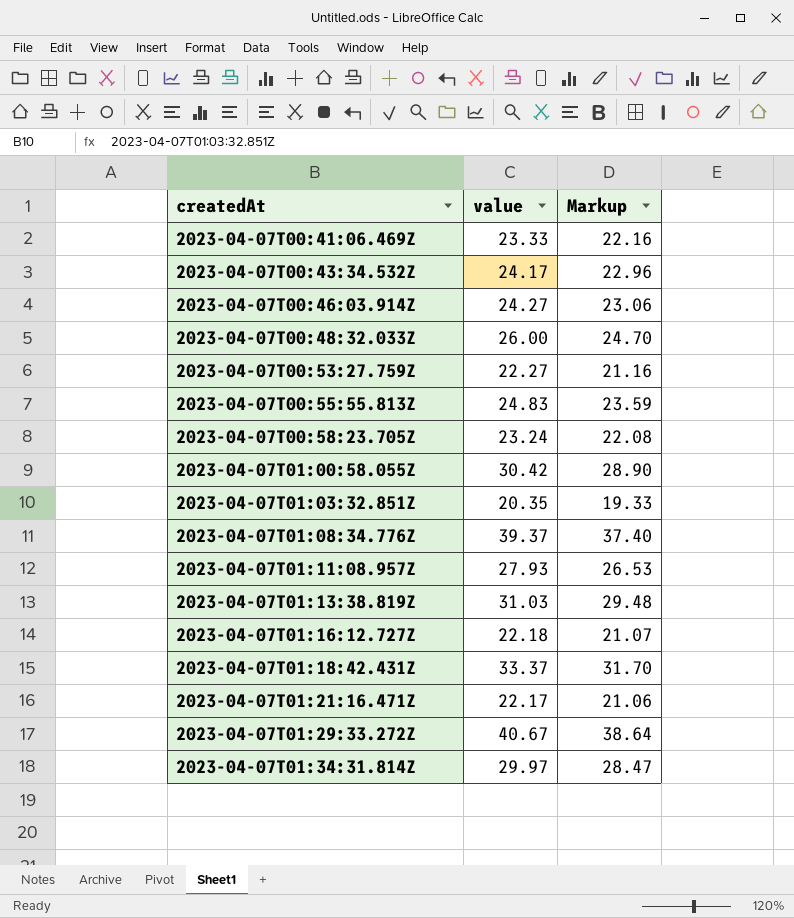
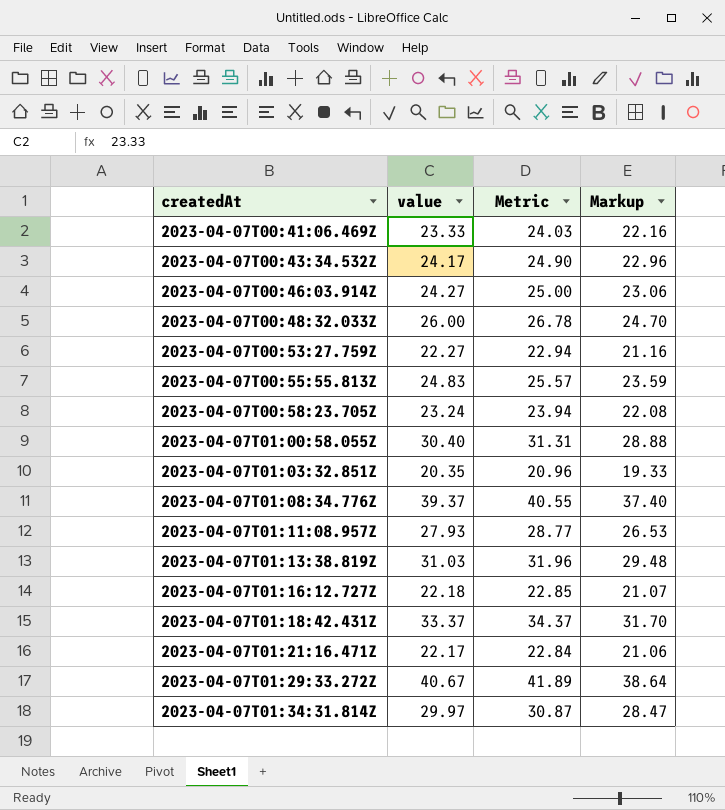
column Metric | formula: none -> [value] * 1.03
2023-04-07T01:00:58.055Z | value: 30.42 -> 30.40
2023-04-07T01:00:58.055Z | Markup: 28.90 -> 28.88

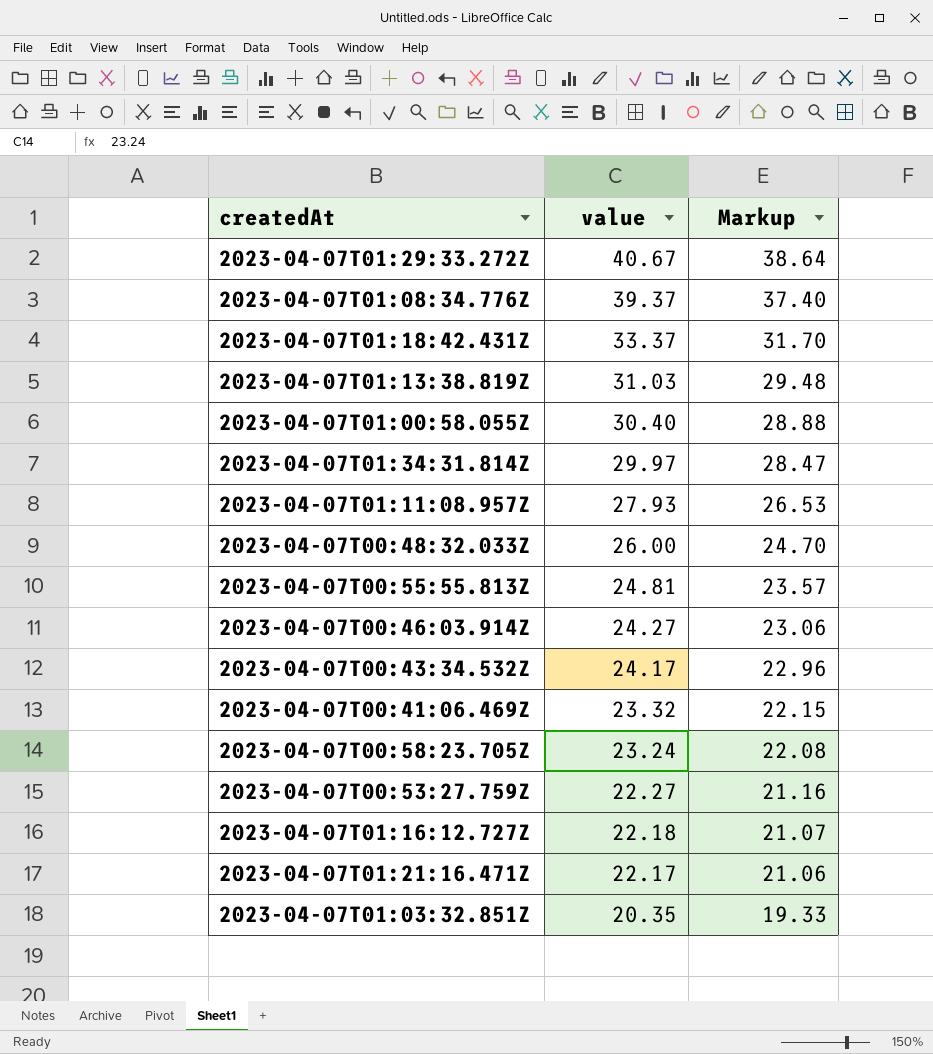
row order: createdAt ascending -> value descending
column Metric | formula: [value] * 1.03 -> none
2023-04-07T00:55:55.813Z | value: 24.83 -> 24.81
2023-04-07T00:55:55.813Z | Markup: 23.59 -> 23.57
2023-04-07T00:41:06.469Z | value: 23.33 -> 23.32
2023-04-07T00:41:06.469Z | Markup: 22.16 -> 22.15

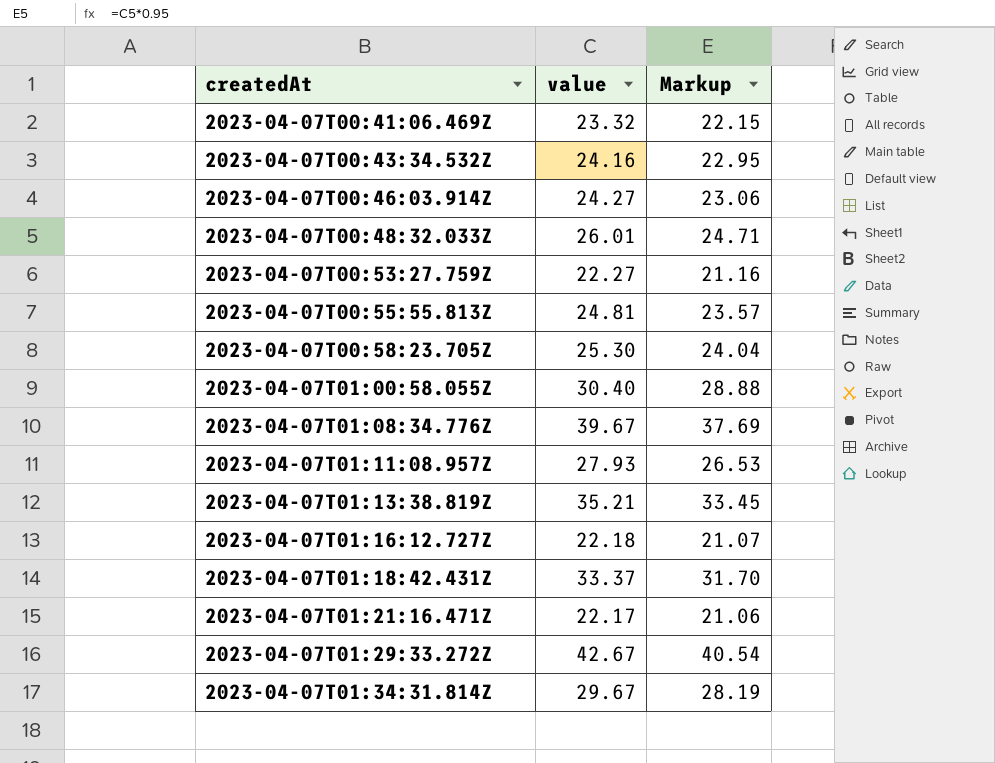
row order: value descending -> createdAt ascending
row 2023-04-07T01:03:32.851Z: 20.35 | 19.33 -> none
2023-04-07T00:43:34.532Z | value: 24.17 -> 24.16
2023-04-07T00:43:34.532Z | Markup: 22.96 -> 22.95
2023-04-07T00:48:32.033Z | value: 26.00 -> 26.01
2023-04-07T00:48:32.033Z | Markup: 24.70 -> 24.71
2023-04-07T00:58:23.705Z | value: 23.24 -> 25.30
2023-04-07T00:58:23.705Z | Markup: 22.08 -> 24.04
2023-04-07T01:08:34.776Z | value: 39.37 -> 39.67
2023-04-07T01:08:34.776Z | Markup: 37.40 -> 37.69
2023-04-07T01:13:38.819Z | value: 31.03 -> 35.21
2023-04-07T01:13:38.819Z | Markup: 29.48 -> 33.45
2023-04-07T01:29:33.272Z | value: 40.67 -> 42.67
2023-04-07T01:29:33.272Z | Markup: 38.64 -> 40.54
2023-04-07T01:34:31.814Z | value: 29.97 -> 29.67
2023-04-07T01:34:31.814Z | Markup: 28.47 -> 28.19

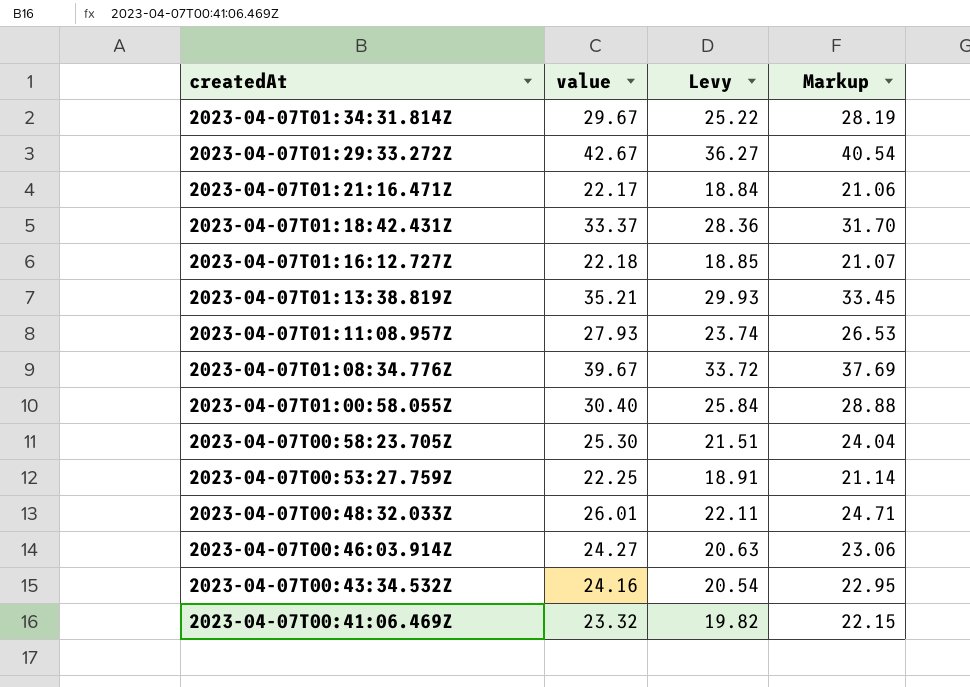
row order: createdAt ascending -> createdAt descending
column Levy | formula: none -> [value] * 0.85
row 2023-04-07T00:55:55.813Z: 24.81 | 23.57 -> none
2023-04-07T00:53:27.759Z | value: 22.27 -> 22.25
2023-04-07T00:53:27.759Z | Markup: 21.16 -> 21.14

